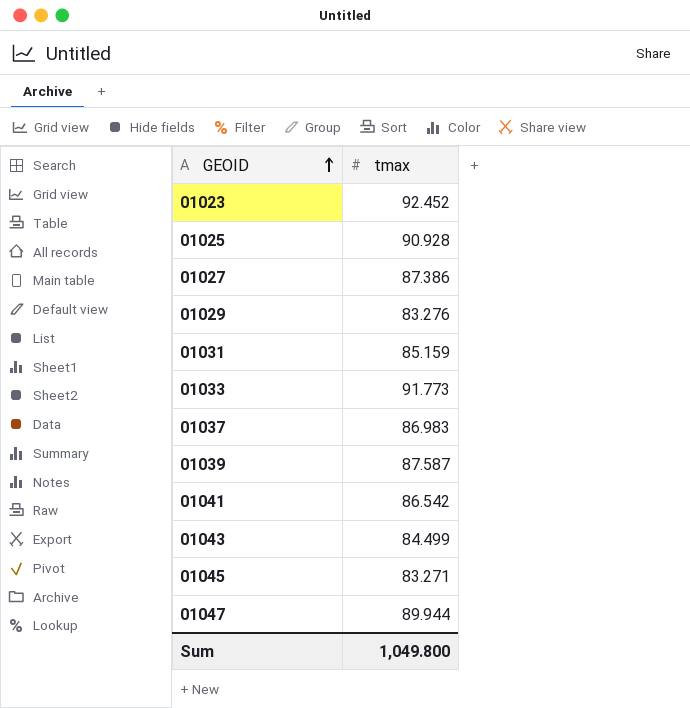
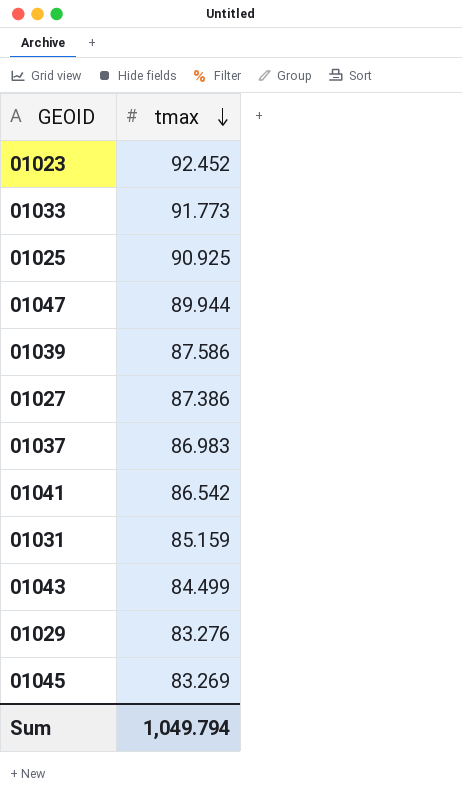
row order: GEOID ascending -> tmax descending
01025 | tmax: 90.928 -> 90.925
01039 | tmax: 87.587 -> 87.586
01045 | tmax: 83.271 -> 83.269
Sum | tmax: 1,049.800 -> 1,049.794

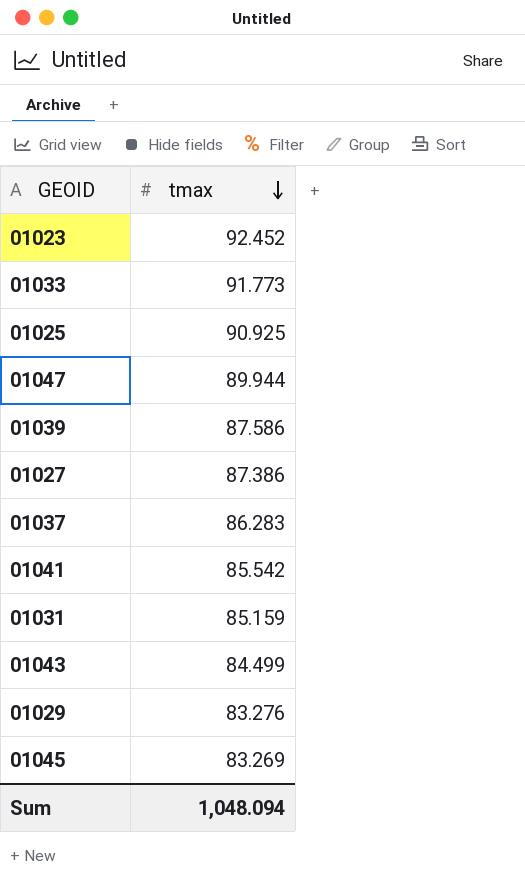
01037 | tmax: 86.983 -> 86.283
01041 | tmax: 86.542 -> 85.542
Sum | tmax: 1,049.794 -> 1,048.094

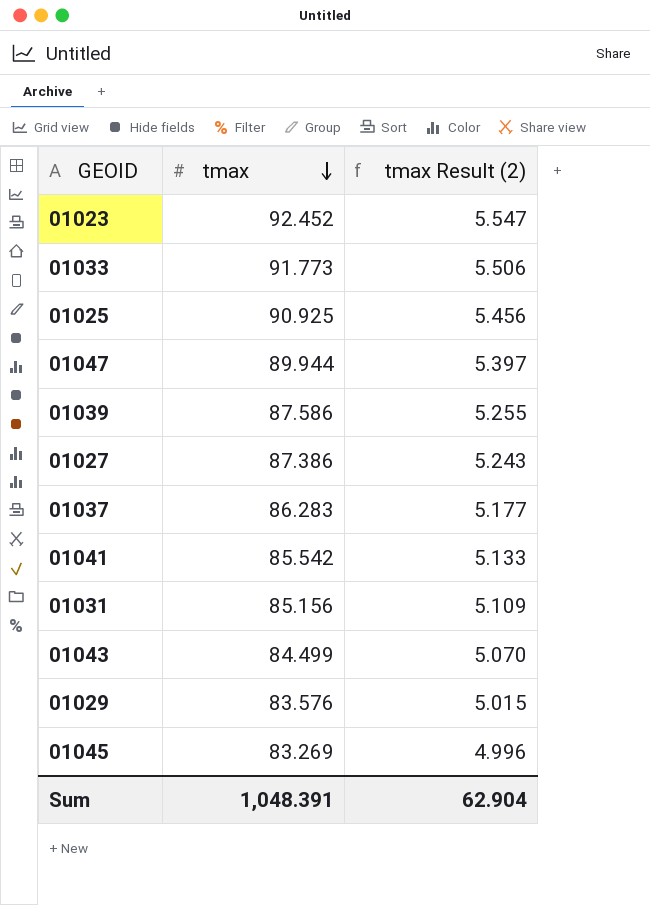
column tmax Result (2) | formula: none -> [tmax] * 0.06
01031 | tmax: 85.159 -> 85.156
01029 | tmax: 83.276 -> 83.576
Sum | tmax: 1,048.094 -> 1,048.391

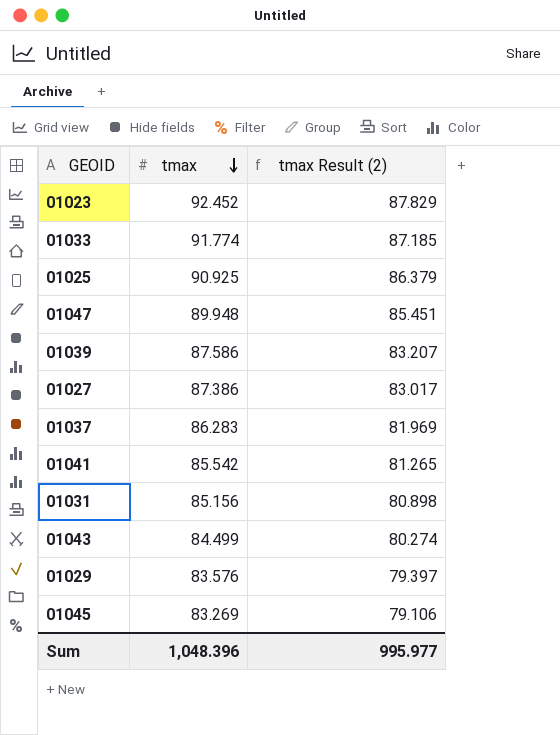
column tmax Result (2) | formula: [tmax] * 0.06 -> [tmax] * 0.95
01033 | tmax: 91.773 -> 91.774
01047 | tmax: 89.944 -> 89.948
Sum | tmax: 1,048.391 -> 1,048.396
Sum | tmax Result (2): 62.904 -> 995.977

